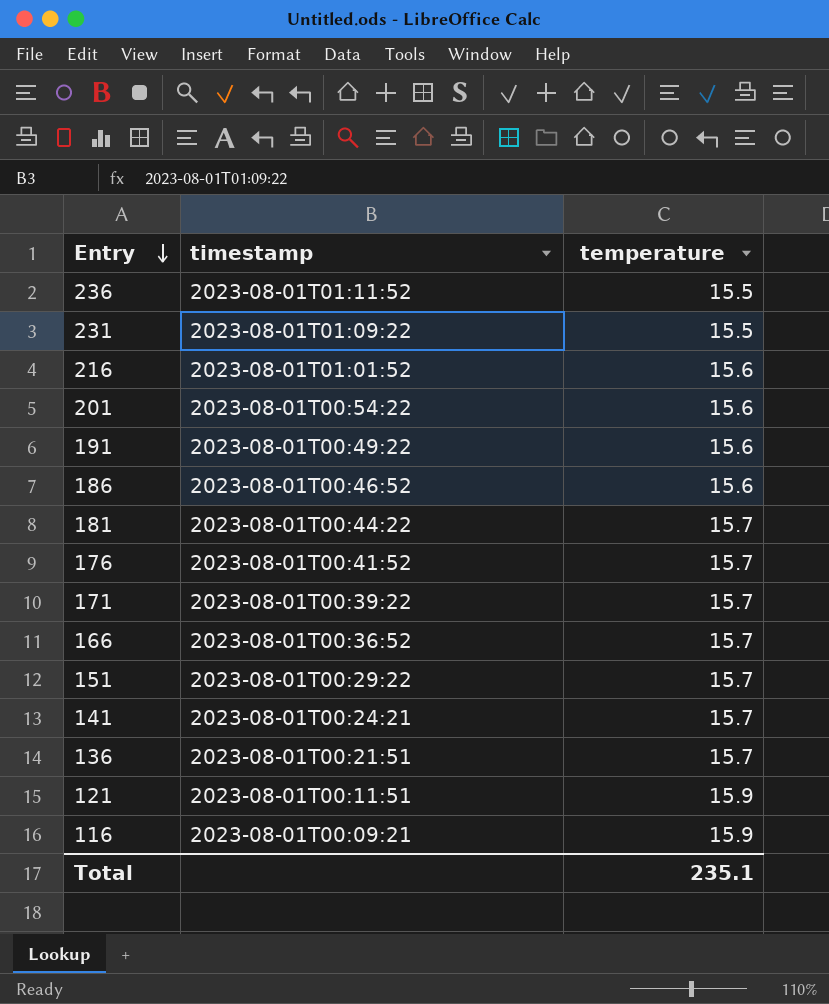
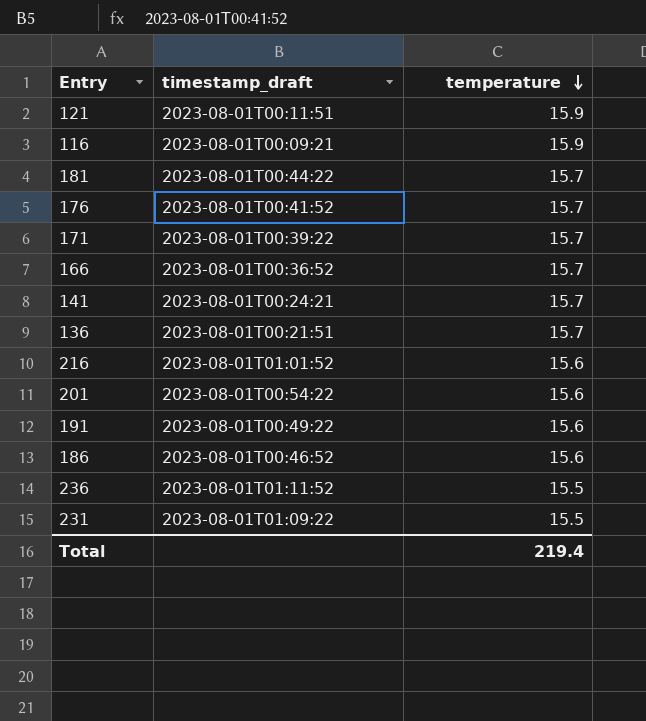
row order: Entry descending -> temperature descending
column name: timestamp -> timestamp_draft
row 151: 2023-08-01T00:29:22 | 15.7 -> none
Total | temperature: 235.1 -> 219.4

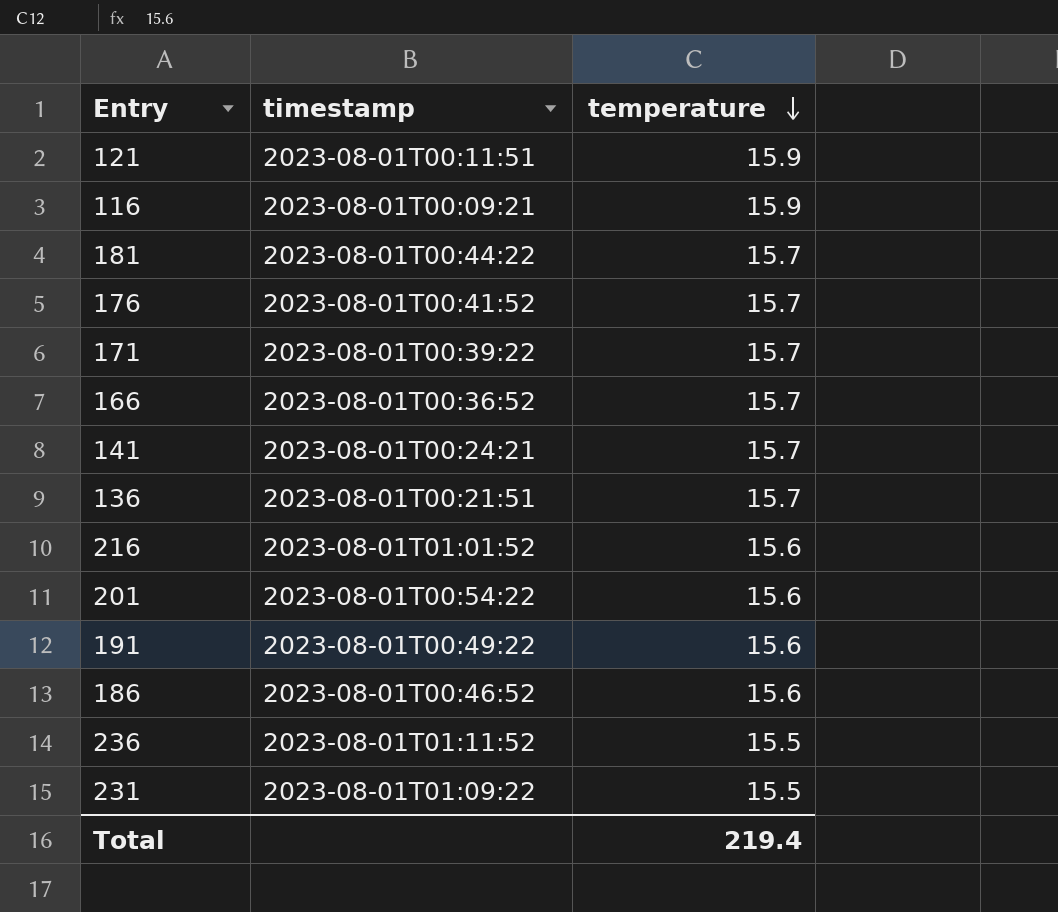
column name: timestamp_draft -> timestamp

